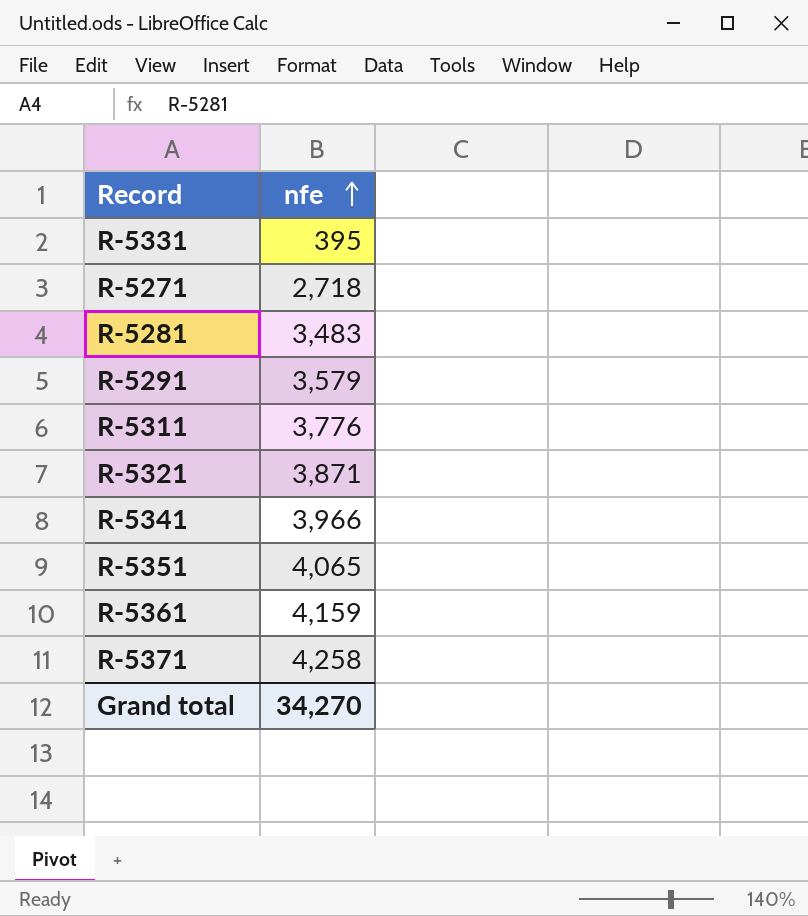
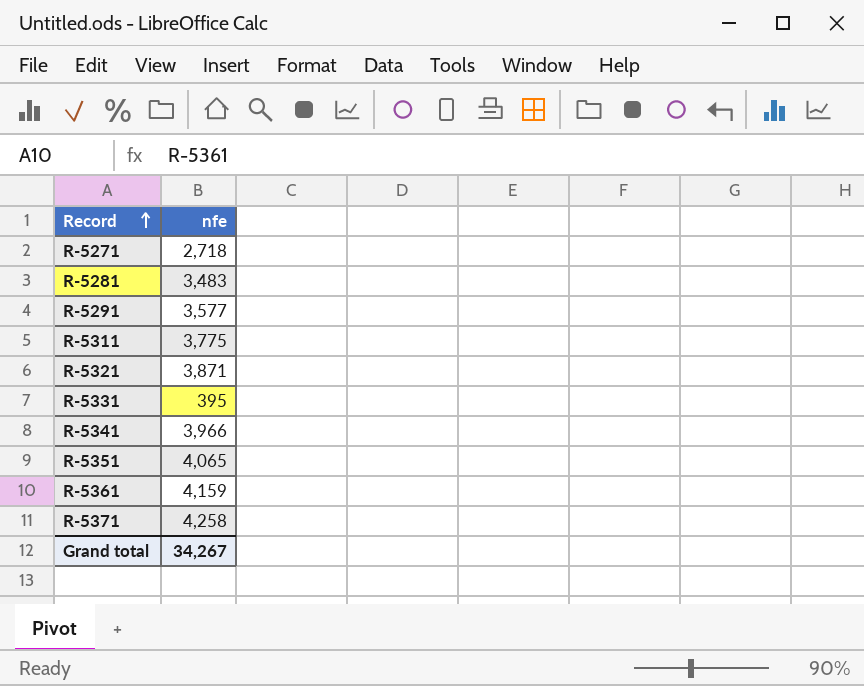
row order: nfe ascending -> Record ascending
R-5291 | nfe: 3,579 -> 3,577
R-5311 | nfe: 3,776 -> 3,775
Grand total | nfe: 34,270 -> 34,267

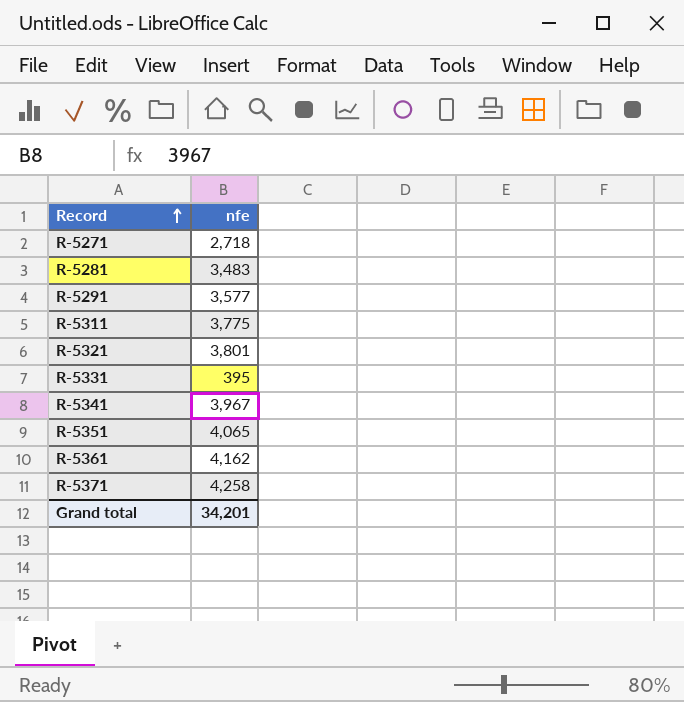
R-5321 | nfe: 3,871 -> 3,801
R-5341 | nfe: 3,966 -> 3,967
R-5361 | nfe: 4,159 -> 4,162
Grand total | nfe: 34,267 -> 34,201

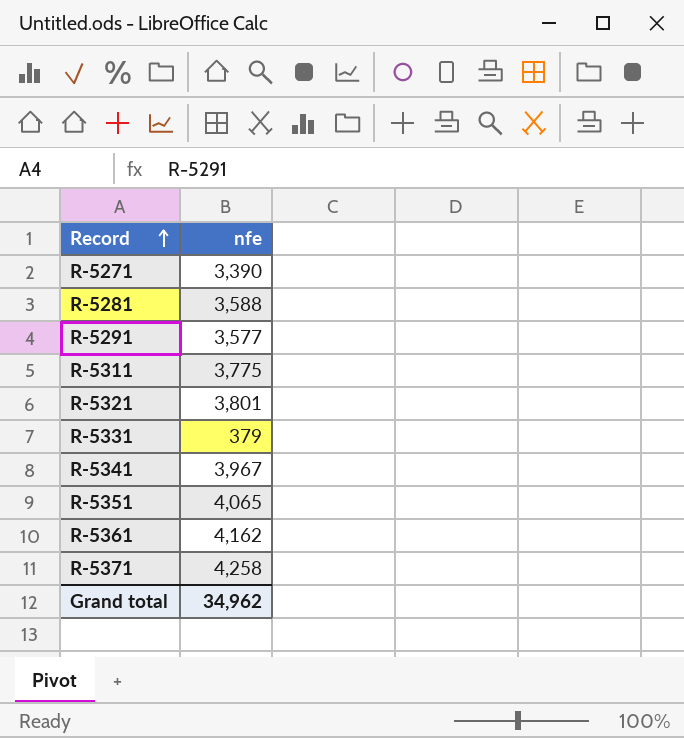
R-5271 | nfe: 2,718 -> 3,390
R-5281 | nfe: 3,483 -> 3,588
R-5331 | nfe: 395 -> 379
Grand total | nfe: 34,201 -> 34,962

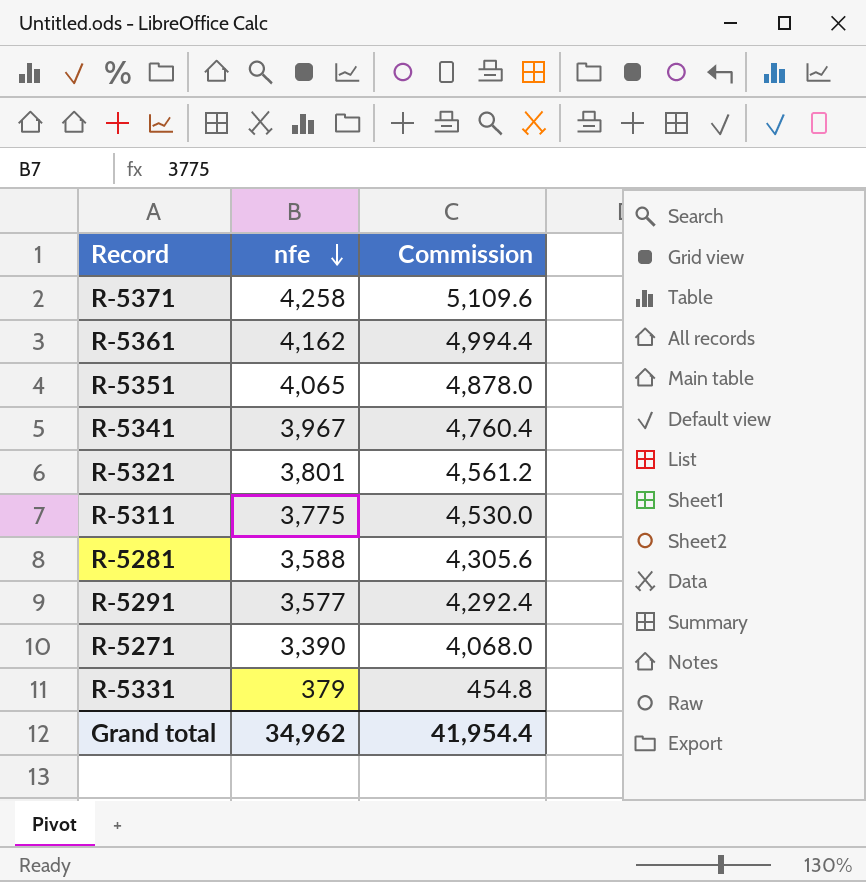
row order: Record ascending -> nfe descending
column Commission | formula: none -> [nfe] * 1.2

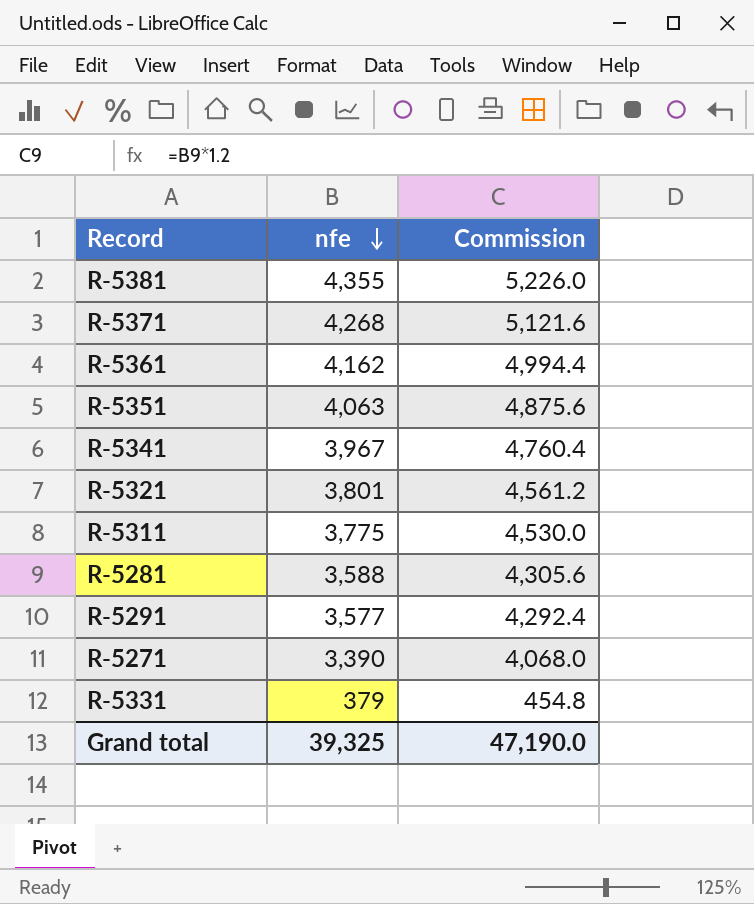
row R-5381: none -> 4,355 | 5,226.0
R-5371 | nfe: 4,258 -> 4,268
R-5371 | Commission: 5,109.6 -> 5,121.6
R-5351 | nfe: 4,065 -> 4,063
R-5351 | Commission: 4,878.0 -> 4,875.6
Grand total | nfe: 34,962 -> 39,325
Grand total | Commission: 41,954.4 -> 47,190.0

